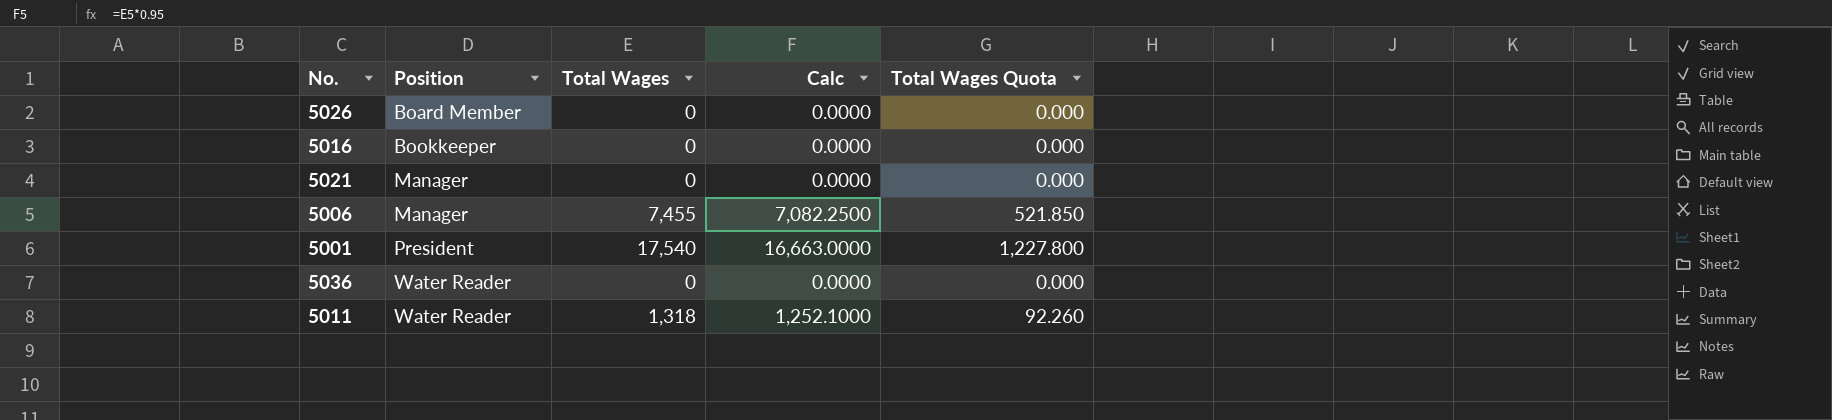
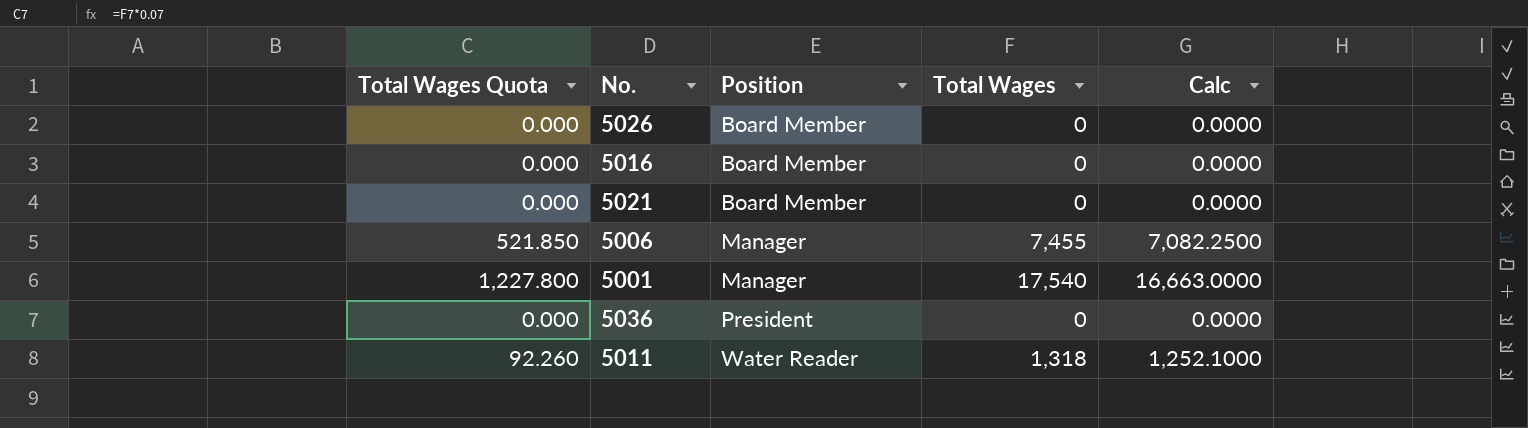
column Total Wages Quota | position: 5 -> 1
5016 | Position: Bookkeeper -> Board Member
5021 | Position: Manager -> Board Member
5001 | Position: President -> Manager
5036 | Position: Water Reader -> President

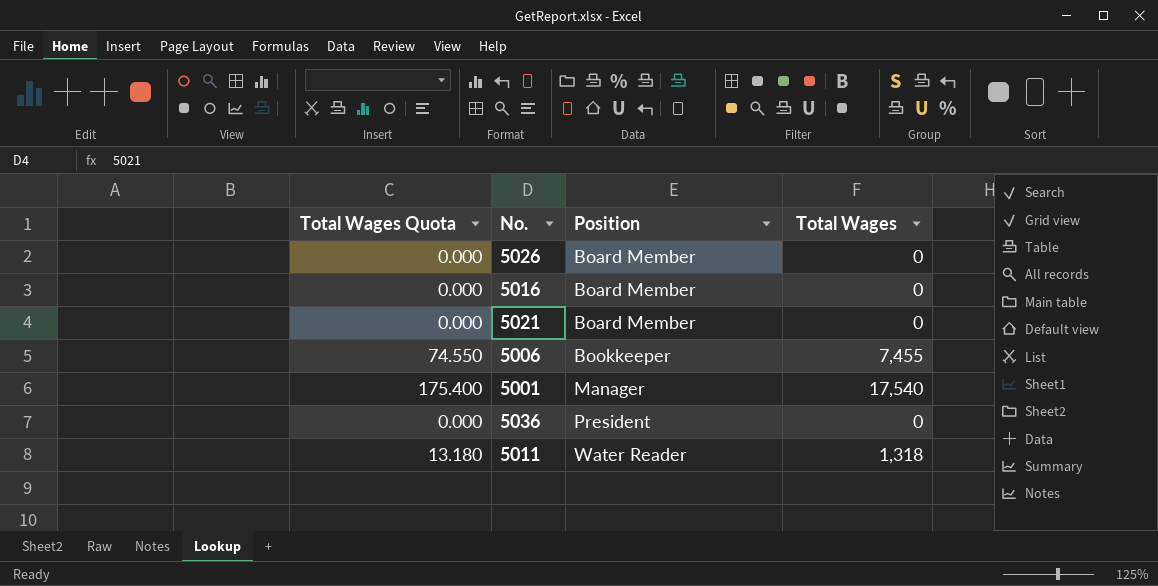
column Calc | formula: [Total Wages] * 0.95 -> none
column Total Wages Quota | formula: [Total Wages] * 0.07 -> [Total Wages] * 0.01
5006 | Position: Manager -> Bookkeeper

